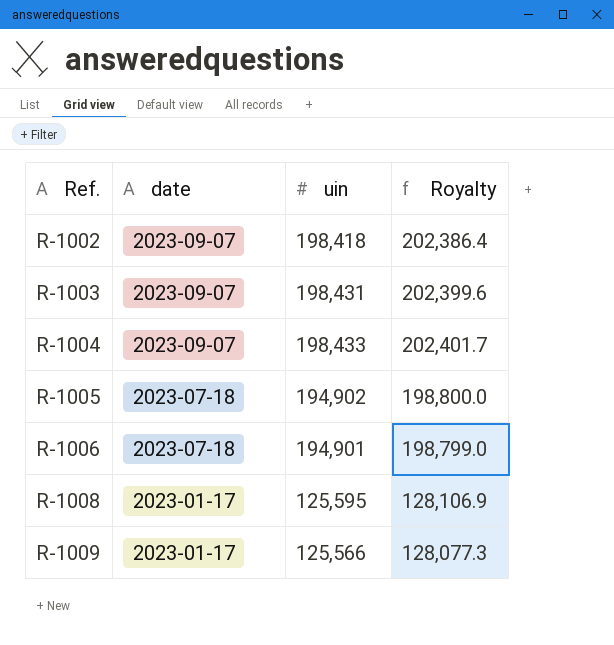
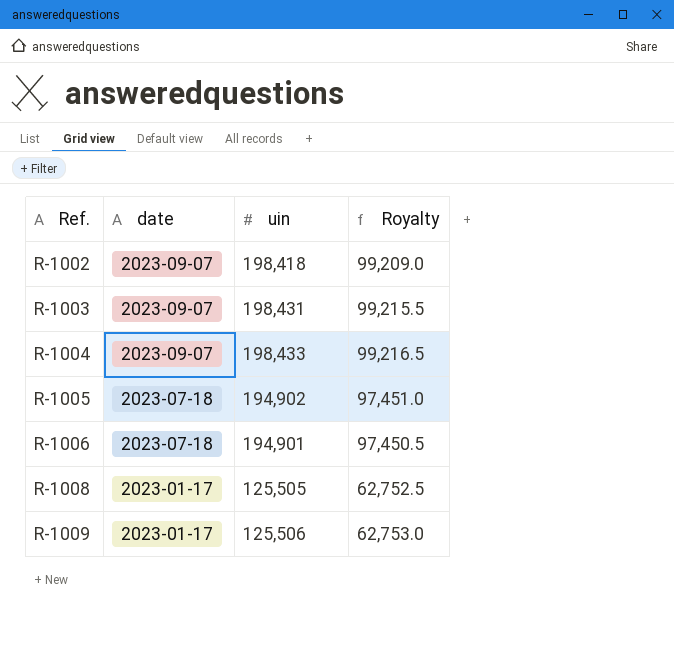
column Royalty | formula: [uin] * 1.02 -> [uin] * 0.5
R-1008 | uin: 125,595 -> 125,505
R-1009 | uin: 125,566 -> 125,506

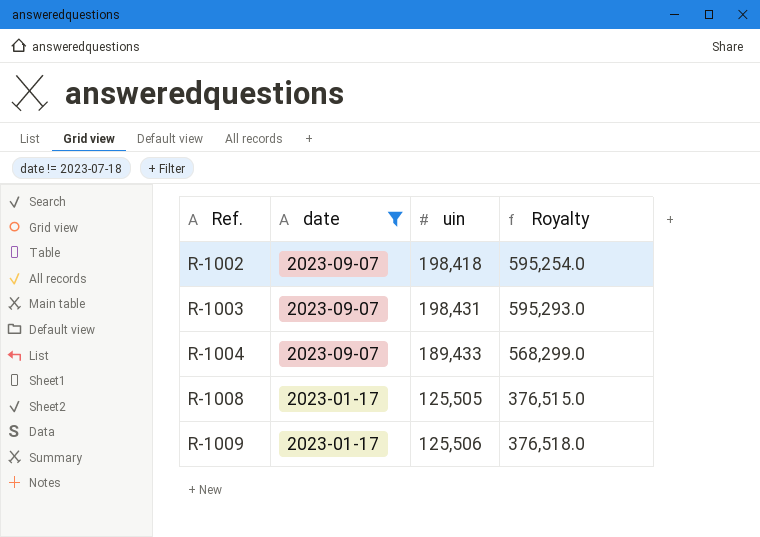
filter: none -> date != 2023-07-18
column Royalty | formula: [uin] * 0.5 -> [uin] * 3
R-1004 | uin: 198,433 -> 189,433

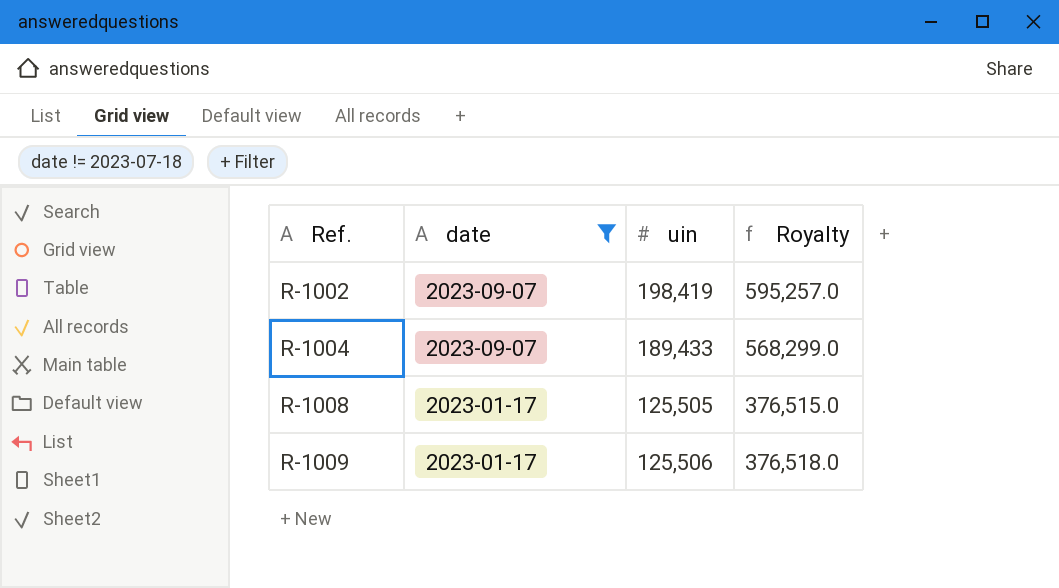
row R-1003: 2023-09-07 | 198,431 | 595,293.0 -> none
R-1002 | uin: 198,418 -> 198,419
R-1002 | Royalty: 595,254.0 -> 595,257.0

